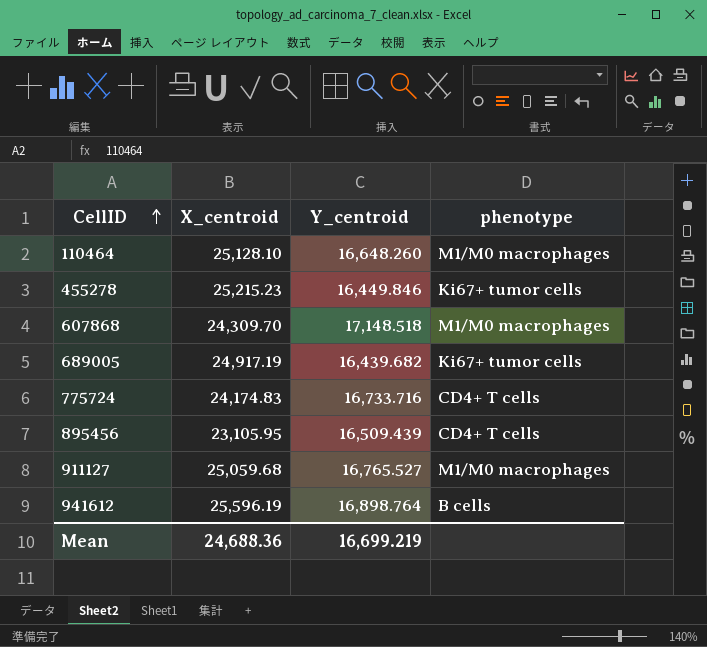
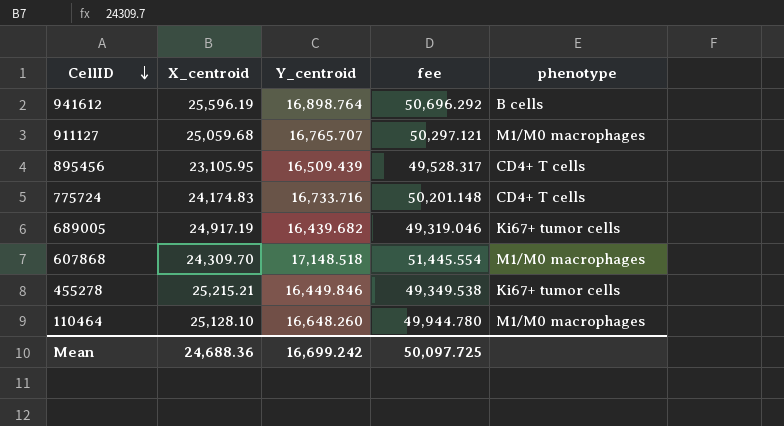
row order: CellID ascending -> CellID descending
column fee | formula: none -> [Y_centroid] * 3
911127 | Y_centroid: 16,765.527 -> 16,765.707
455278 | X_centroid: 25,215.23 -> 25,215.21
Mean | Y_centroid: 16,699.219 -> 16,699.242

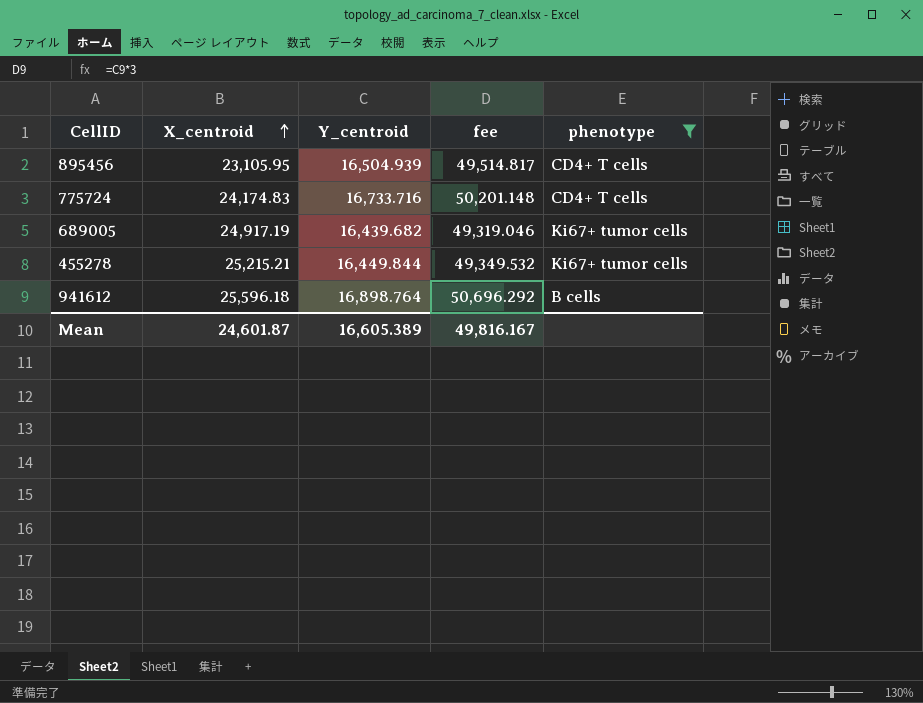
filter: none -> phenotype != M1/M0 macrophages
row order: CellID descending -> X_centroid ascending
895456 | Y_centroid: 16,509.439 -> 16,504.939
895456 | fee: 49,528.317 -> 49,514.817
455278 | Y_centroid: 16,449.846 -> 16,449.844
455278 | fee: 49,349.538 -> 49,349.532
941612 | X_centroid: 25,596.19 -> 25,596.18
Mean | X_centroid: 24,688.36 -> 24,601.87
Mean | Y_centroid: 16,699.242 -> 16,605.389
Mean | fee: 50,097.725 -> 49,816.167

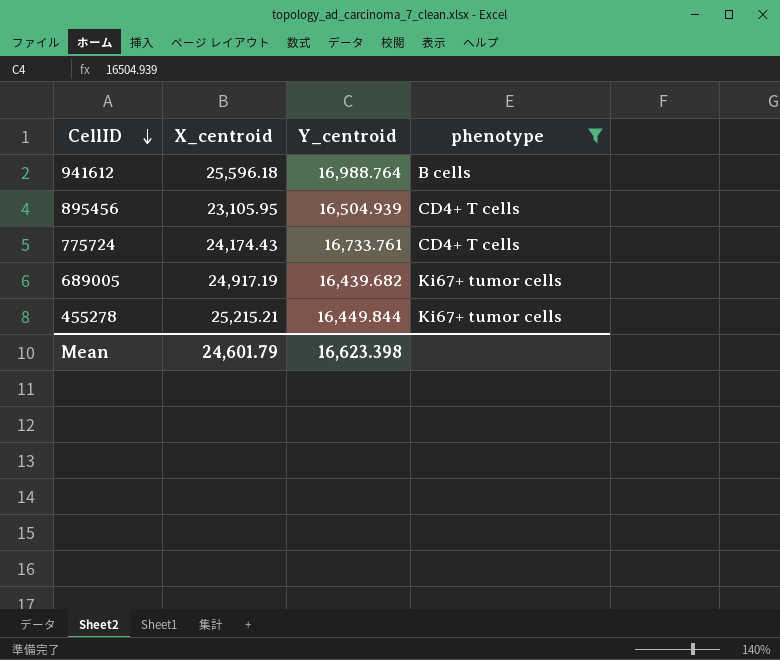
row order: X_centroid ascending -> CellID descending
column fee | formula: [Y_centroid] * 3 -> none
941612 | Y_centroid: 16,898.764 -> 16,988.764
775724 | X_centroid: 24,174.83 -> 24,174.43
775724 | Y_centroid: 16,733.716 -> 16,733.761
Mean | X_centroid: 24,601.87 -> 24,601.79
Mean | Y_centroid: 16,605.389 -> 16,623.398

